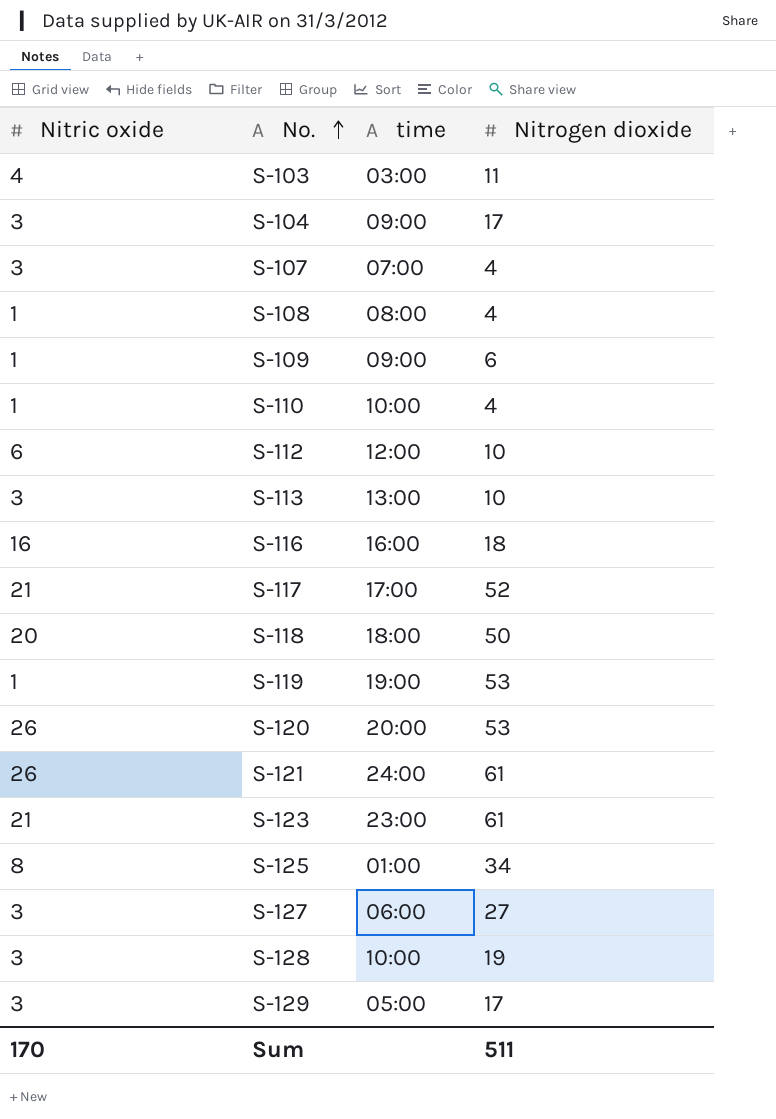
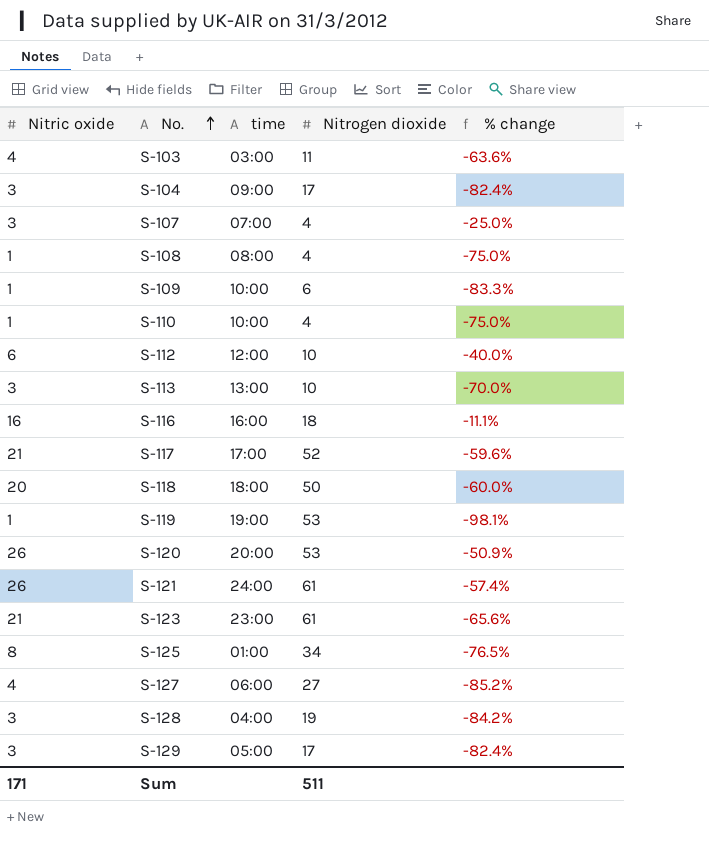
column % change | formula: none -> ([Nitric oxide] - [Nitrogen dioxide]) / [Nitrogen dioxide]
S-109 | time: 09:00 -> 10:00
S-127 | Nitric oxide: 3 -> 4
S-128 | time: 10:00 -> 04:00
Sum | Nitric oxide: 170 -> 171

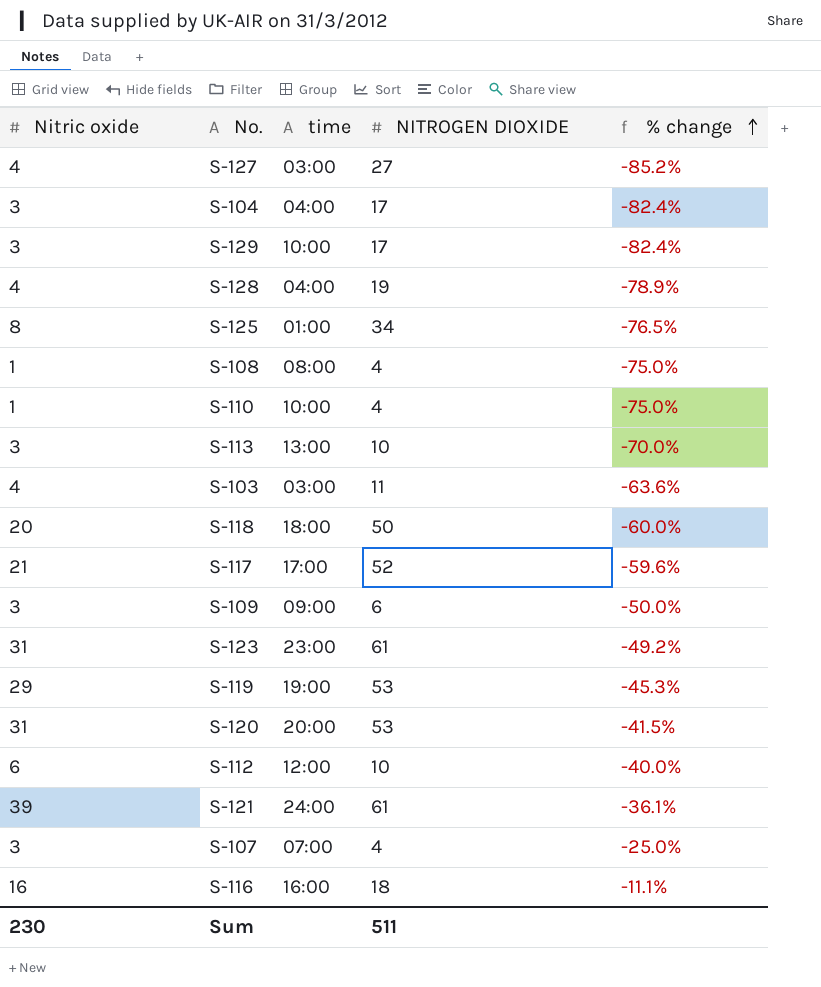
row order: No. ascending -> % change ascending
column name: Nitrogen dioxide -> NITROGEN DIOXIDE
S-127 | time: 06:00 -> 03:00
S-104 | time: 09:00 -> 04:00
S-129 | time: 05:00 -> 10:00
S-128 | Nitric oxide: 3 -> 4
S-128 | % change: -84.2% -> -78.9%
S-109 | Nitric oxide: 1 -> 3
S-109 | time: 10:00 -> 09:00
S-109 | % change: -83.3% -> -50.0%
S-123 | Nitric oxide: 21 -> 31
S-123 | % change: -65.6% -> -49.2%
S-119 | Nitric oxide: 1 -> 29
S-119 | % change: -98.1% -> -45.3%
S-120 | Nitric oxide: 26 -> 31
S-120 | % change: -50.9% -> -41.5%
S-121 | Nitric oxide: 26 -> 39
S-121 | % change: -57.4% -> -36.1%
Sum | Nitric oxide: 171 -> 230

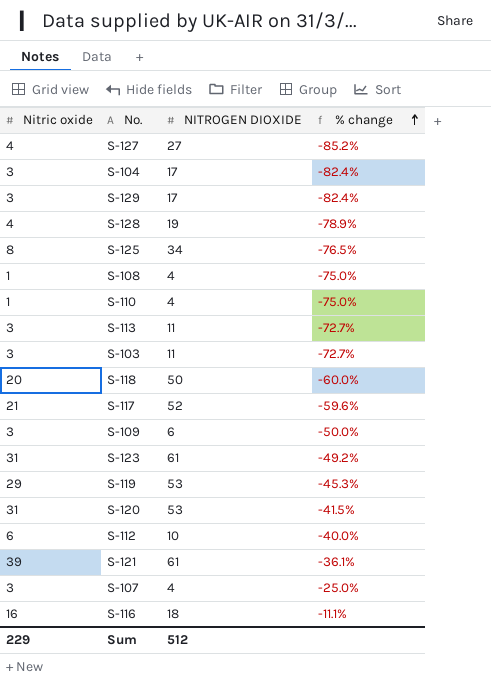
column time | position: 3 -> none
S-113 | NITROGEN DIOXIDE: 10 -> 11
S-113 | % change: -70.0% -> -72.7%
S-103 | Nitric oxide: 4 -> 3
S-103 | % change: -63.6% -> -72.7%
Sum | Nitric oxide: 230 -> 229
Sum | NITROGEN DIOXIDE: 511 -> 512

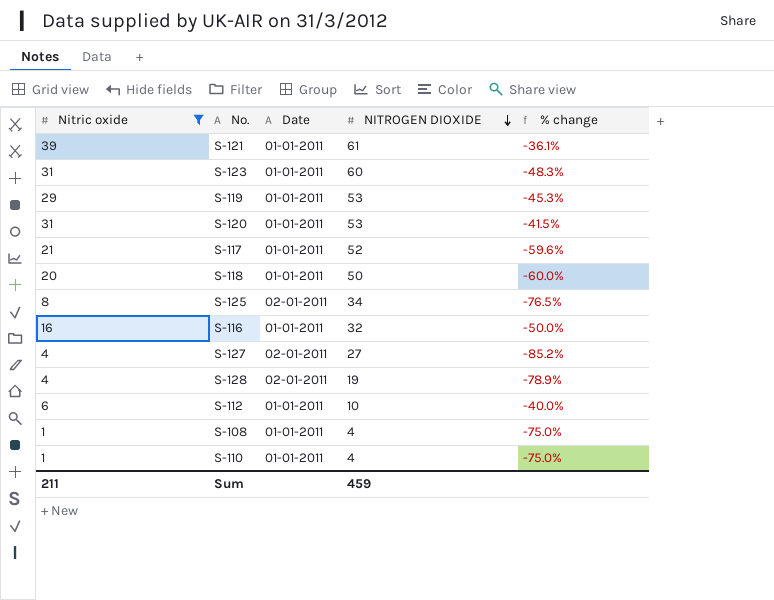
filter: none -> Nitric oxide != 3
row order: % change ascending -> NITROGEN DIOXIDE descending
column Date | position: none -> 3
S-123 | NITROGEN DIOXIDE: 61 -> 60
S-123 | % change: -49.2% -> -48.3%
S-116 | NITROGEN DIOXIDE: 18 -> 32
S-116 | % change: -11.1% -> -50.0%
Sum | Nitric oxide: 229 -> 211
Sum | NITROGEN DIOXIDE: 512 -> 459

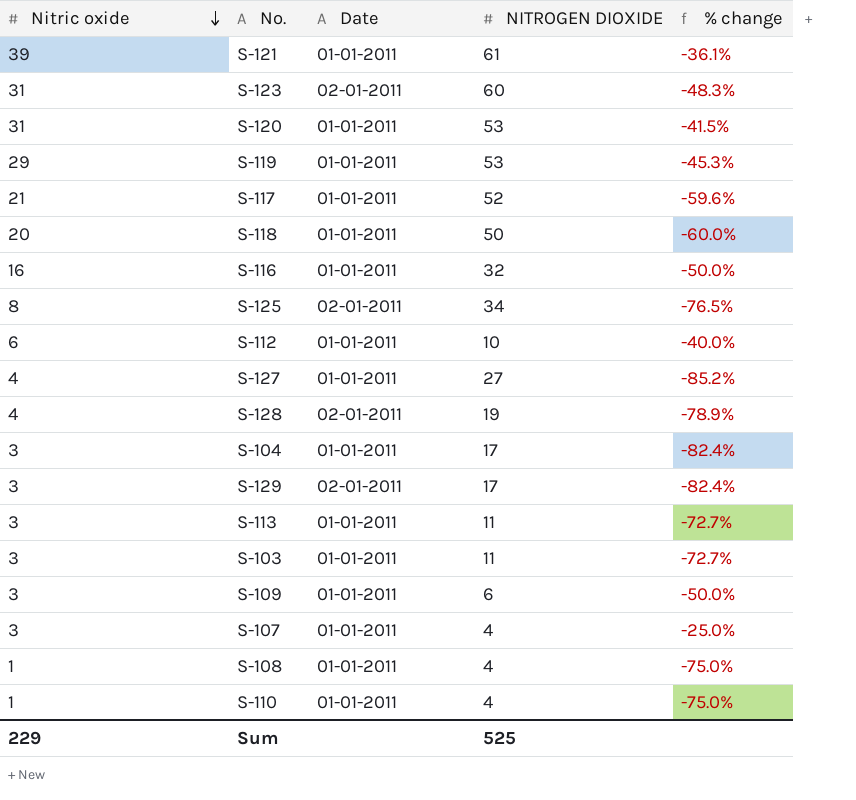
filter: Nitric oxide != 3 -> none
row order: NITROGEN DIOXIDE descending -> Nitric oxide descending
S-123 | Date: 01-01-2011 -> 02-01-2011
S-127 | Date: 02-01-2011 -> 01-01-2011
Sum | Nitric oxide: 211 -> 229
Sum | NITROGEN DIOXIDE: 459 -> 525

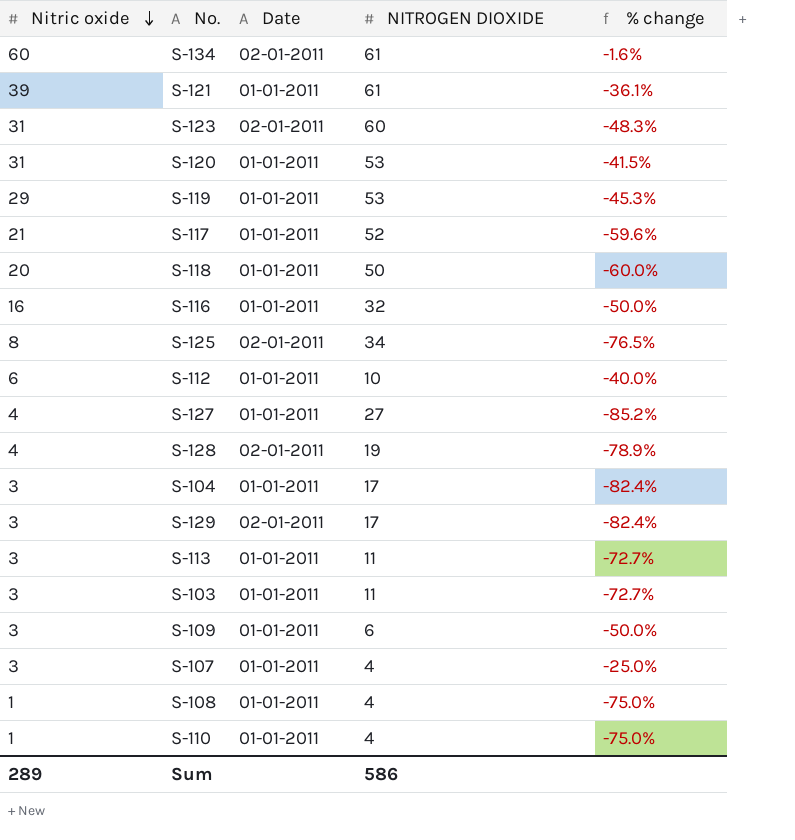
row S-134: none -> 60 | 02-01-2011 | 61 | -1.6%
Sum | Nitric oxide: 229 -> 289
Sum | NITROGEN DIOXIDE: 525 -> 586

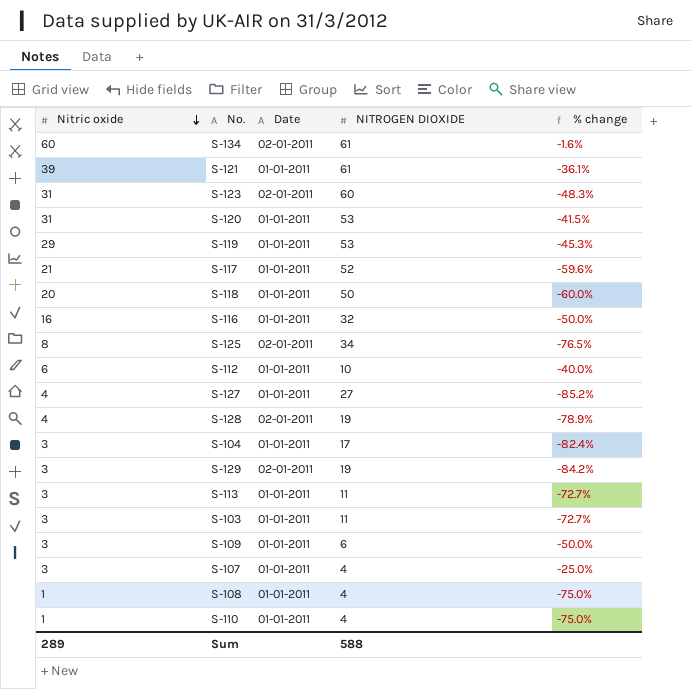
S-129 | NITROGEN DIOXIDE: 17 -> 19
S-129 | % change: -82.4% -> -84.2%
Sum | NITROGEN DIOXIDE: 586 -> 588

